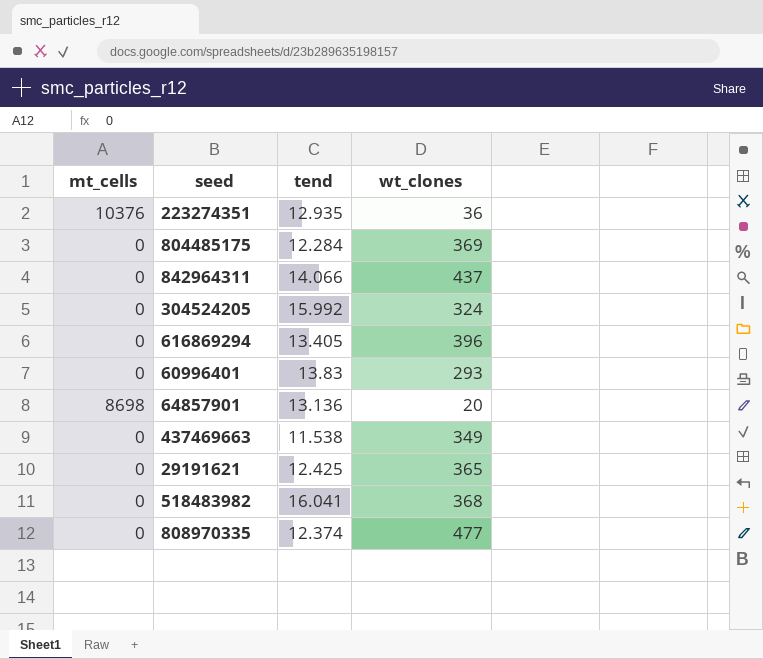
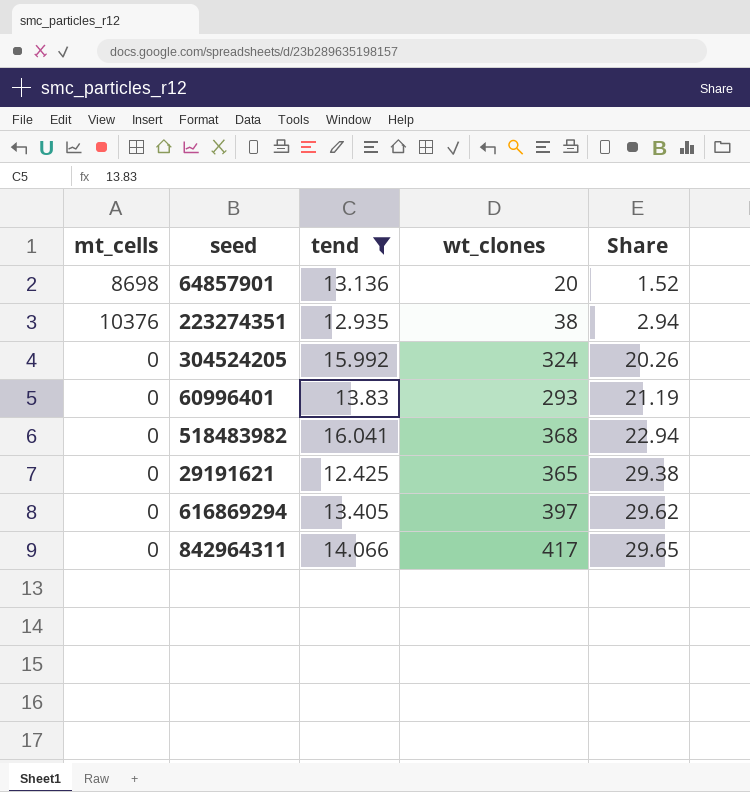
filter: none -> tend >= 12.425
row order: none -> Share ascending
column Share | formula: none -> [wt_clones] / [tend]
223274351 | wt_clones: 36 -> 38
616869294 | wt_clones: 396 -> 397
842964311 | wt_clones: 437 -> 417

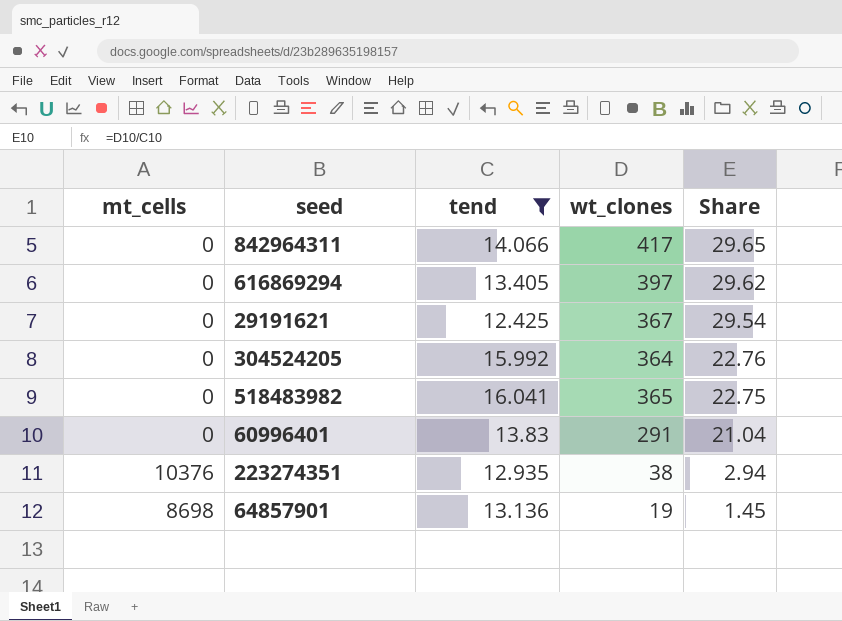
row order: Share ascending -> Share descending
29191621 | wt_clones: 365 -> 367
29191621 | Share: 29.38 -> 29.54
304524205 | wt_clones: 324 -> 364
304524205 | Share: 20.26 -> 22.76
518483982 | wt_clones: 368 -> 365
518483982 | Share: 22.94 -> 22.75
60996401 | wt_clones: 293 -> 291
60996401 | Share: 21.19 -> 21.04
64857901 | wt_clones: 20 -> 19
64857901 | Share: 1.52 -> 1.45

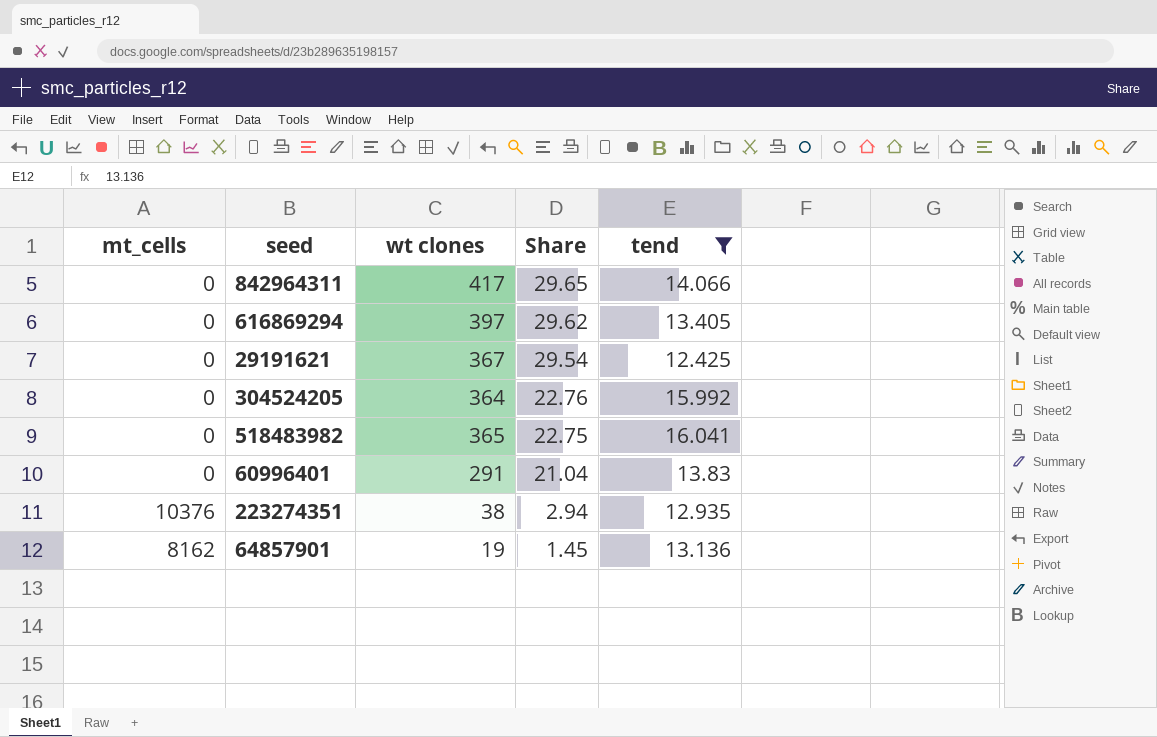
column name: wt_clones -> wt clones
column tend | position: 3 -> 5
64857901 | mt_cells: 8698 -> 8162

